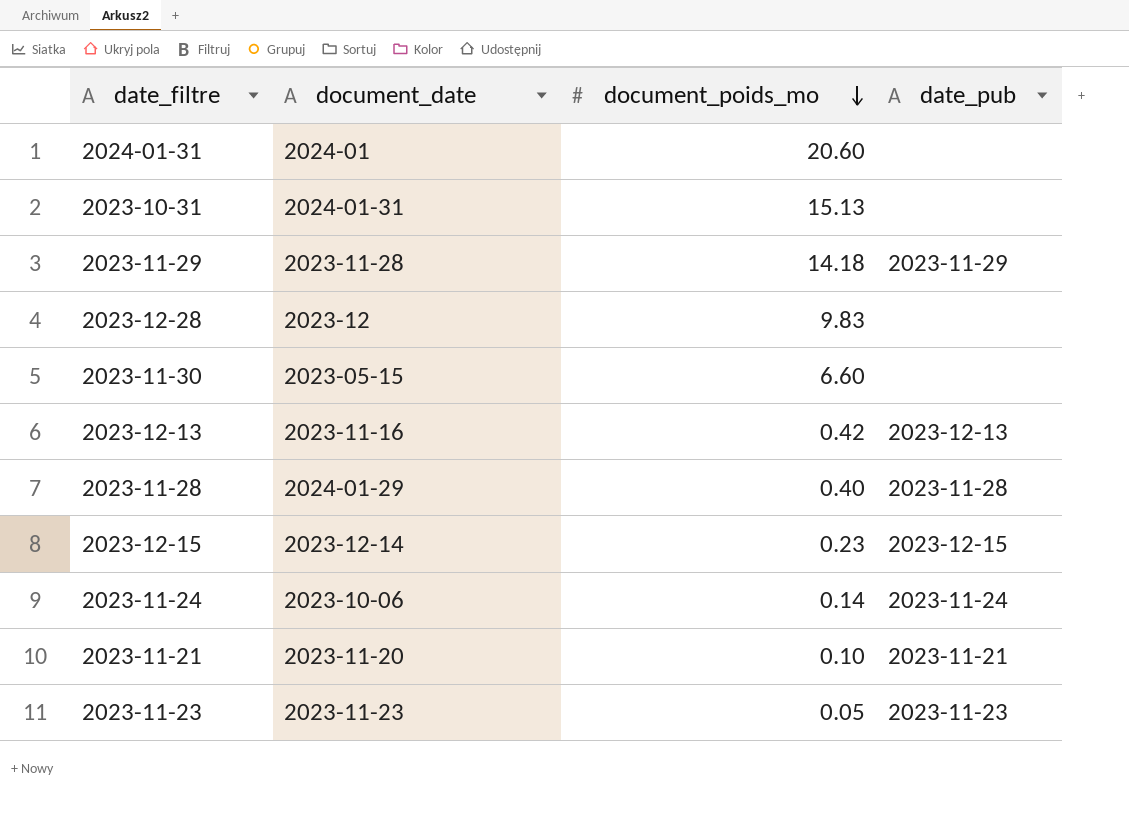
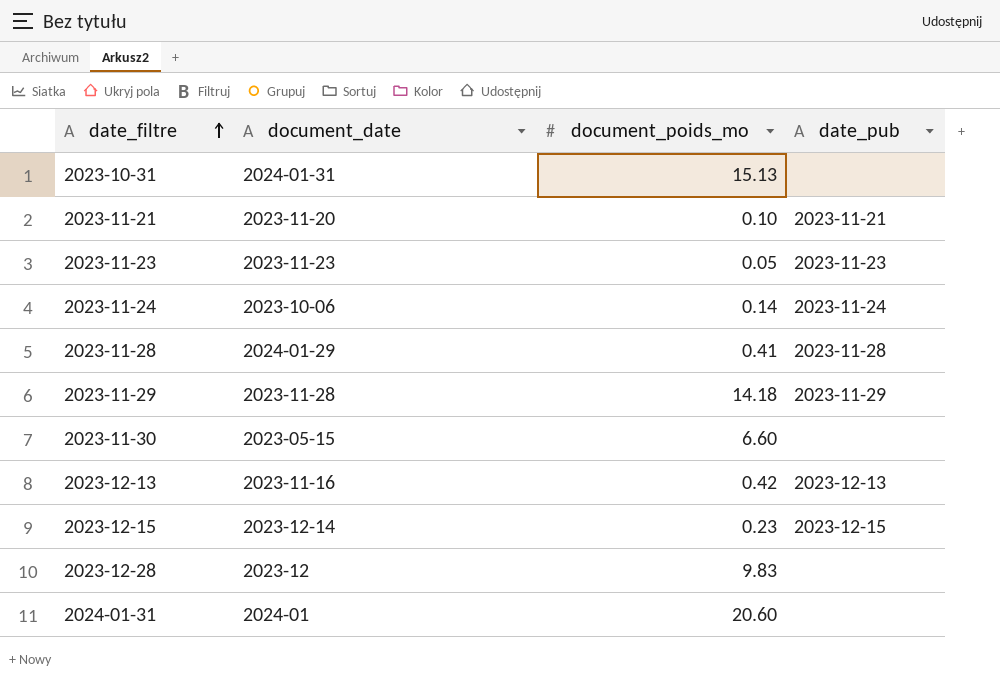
row order: document_poids_mo descending -> date_filtre ascending
2023-11-28 | document_poids_mo: 0.40 -> 0.41

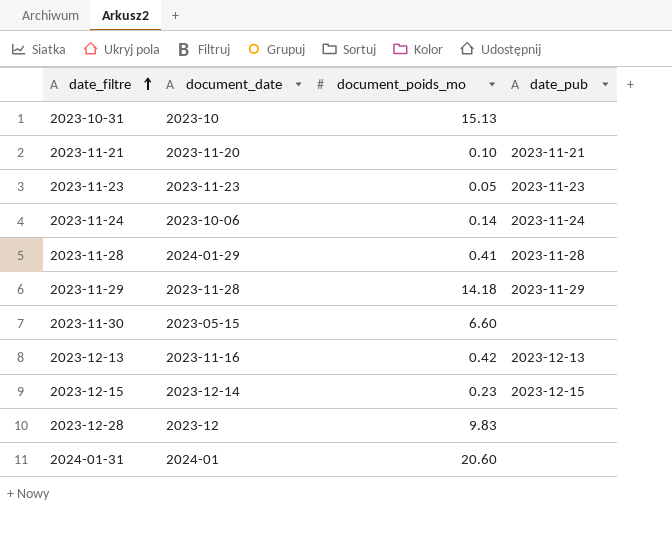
2023-10-31 | document_date: 2024-01-31 -> 2023-10

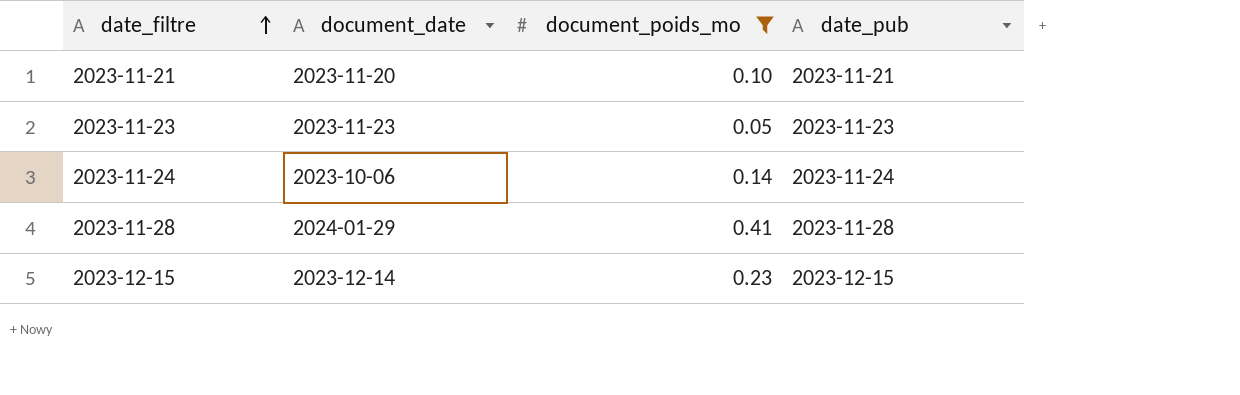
filter: none -> document_poids_mo <= 0.41

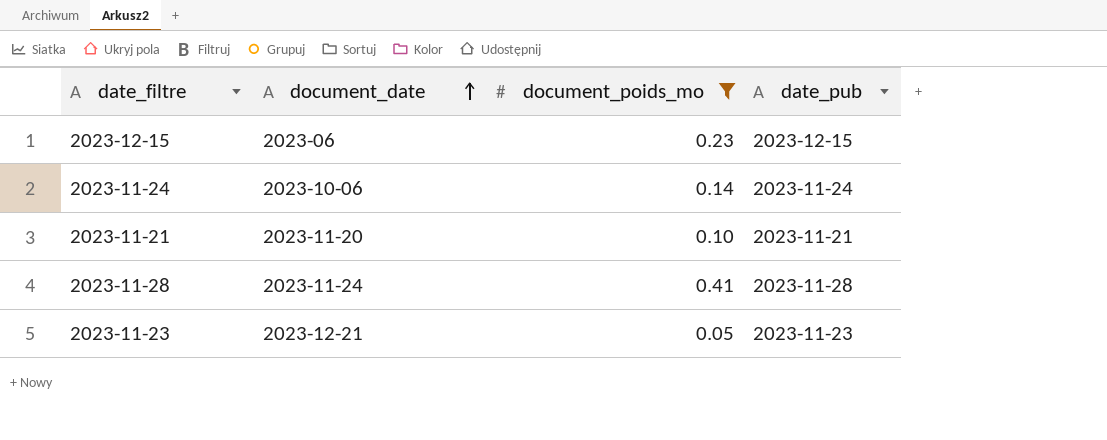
row order: date_filtre ascending -> document_date ascending
2023-12-15 | document_date: 2023-12-14 -> 2023-06
2023-11-28 | document_date: 2024-01-29 -> 2023-11-24
2023-11-23 | document_date: 2023-11-23 -> 2023-12-21

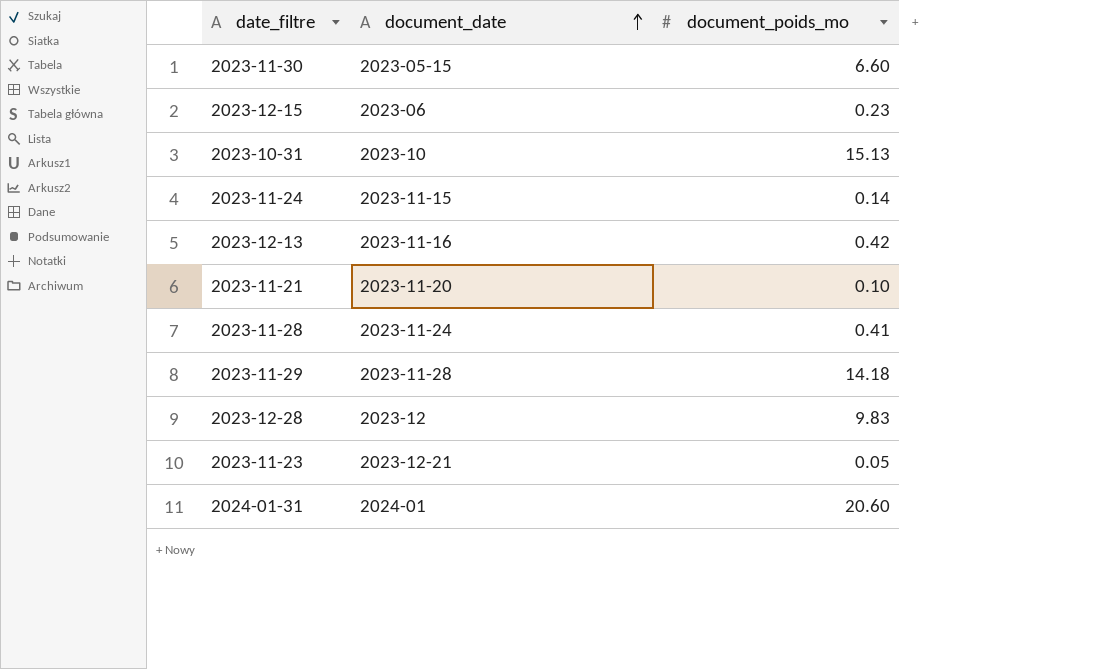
filter: document_poids_mo <= 0.41 -> none
column date_pub | position: 4 -> none
2023-11-24 | document_date: 2023-10-06 -> 2023-11-15

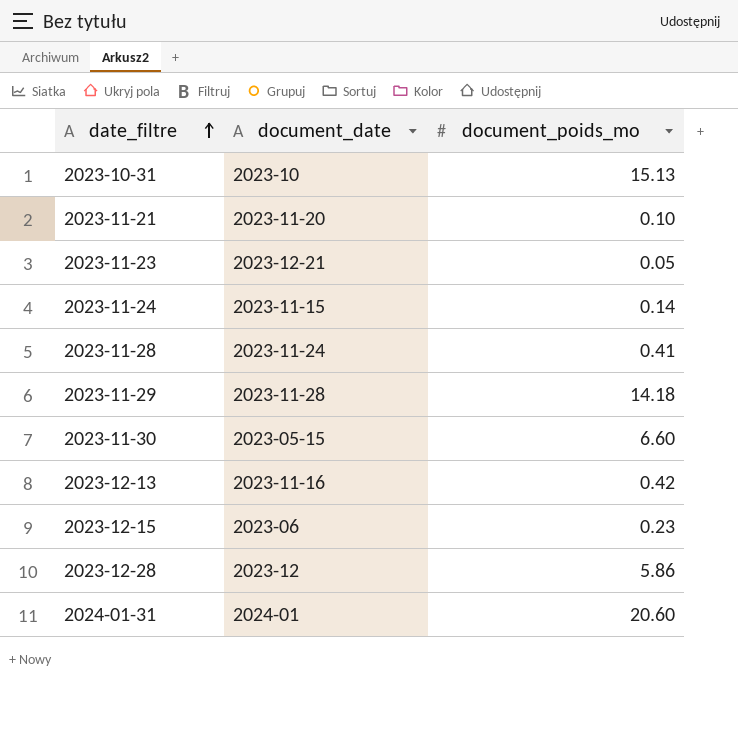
row order: document_date ascending -> date_filtre ascending
2023-12-28 | document_poids_mo: 9.83 -> 5.86

